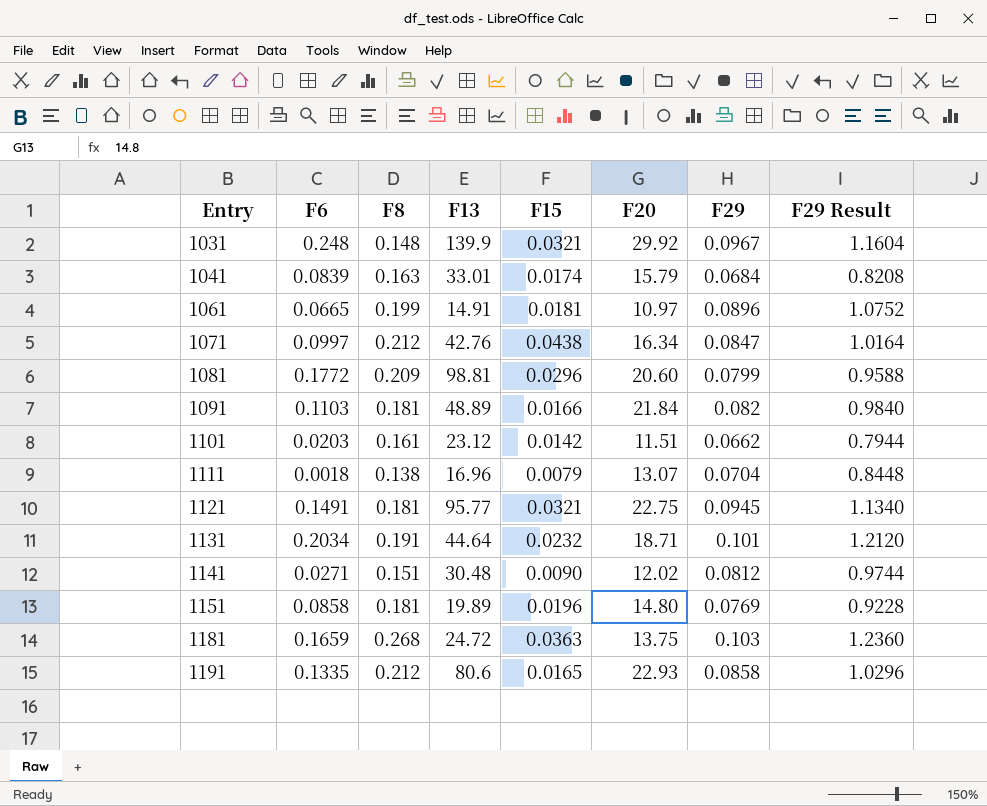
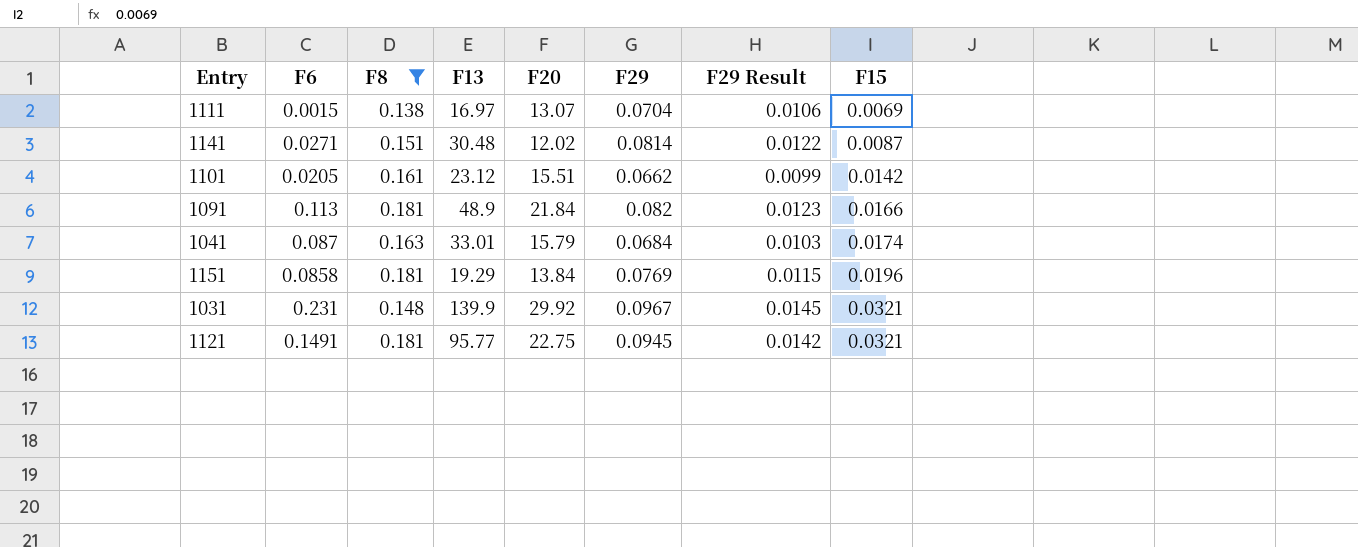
filter: none -> F8 <= 0.181
row order: Entry ascending -> F15 ascending
column F29 Result | formula: [F29] * 12 -> [F29] * 0.15
column F15 | position: 5 -> 8
1111 | F6: 0.0018 -> 0.0015
1111 | F13: 16.96 -> 16.97
1111 | F15: 0.0079 -> 0.0069
1141 | F29: 0.0812 -> 0.0814
1141 | F15: 0.0090 -> 0.0087
1101 | F6: 0.0203 -> 0.0205
1101 | F20: 11.51 -> 15.51
1091 | F6: 0.1103 -> 0.113
1091 | F13: 48.89 -> 48.9
1041 | F6: 0.0839 -> 0.087
1151 | F13: 19.89 -> 19.29
1151 | F20: 14.80 -> 13.84
1031 | F6: 0.248 -> 0.231

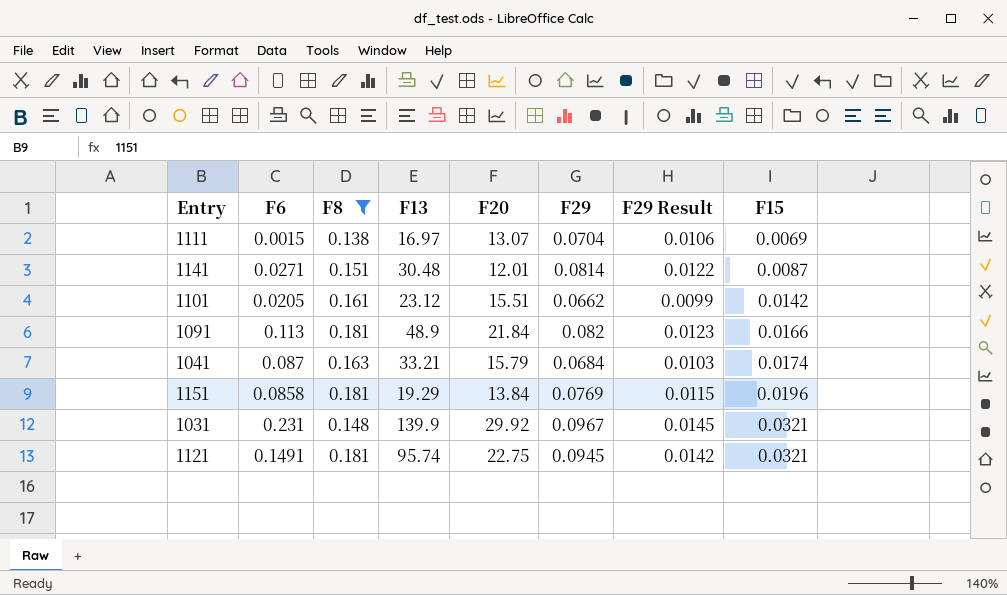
1141 | F20: 12.02 -> 12.01
1041 | F13: 33.01 -> 33.21
1121 | F13: 95.77 -> 95.74

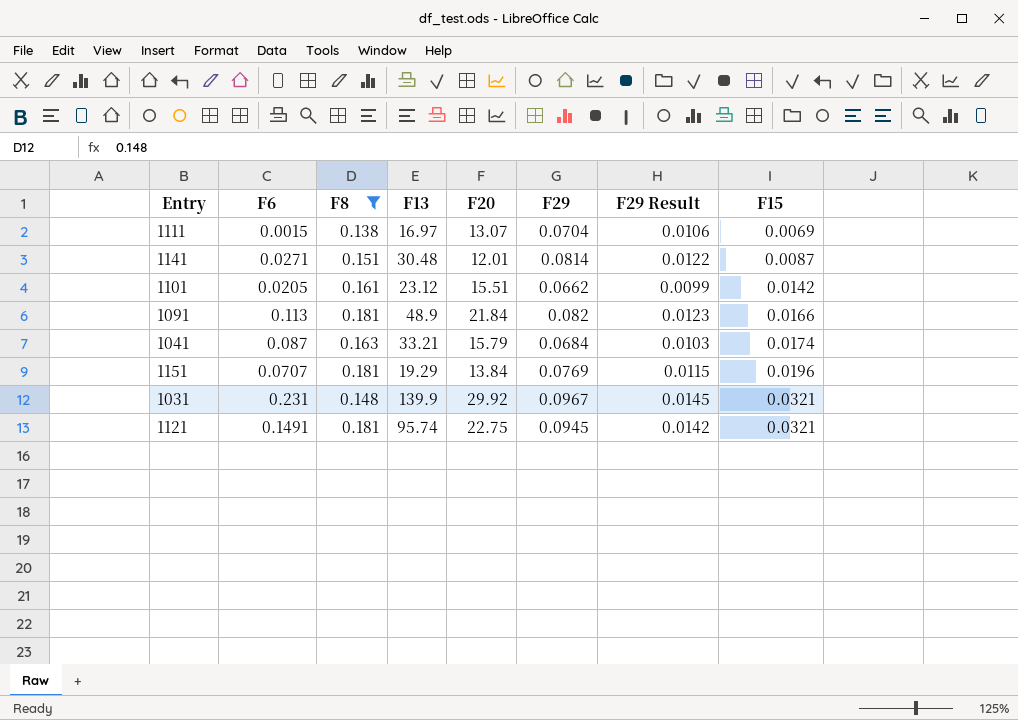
1151 | F6: 0.0858 -> 0.0707

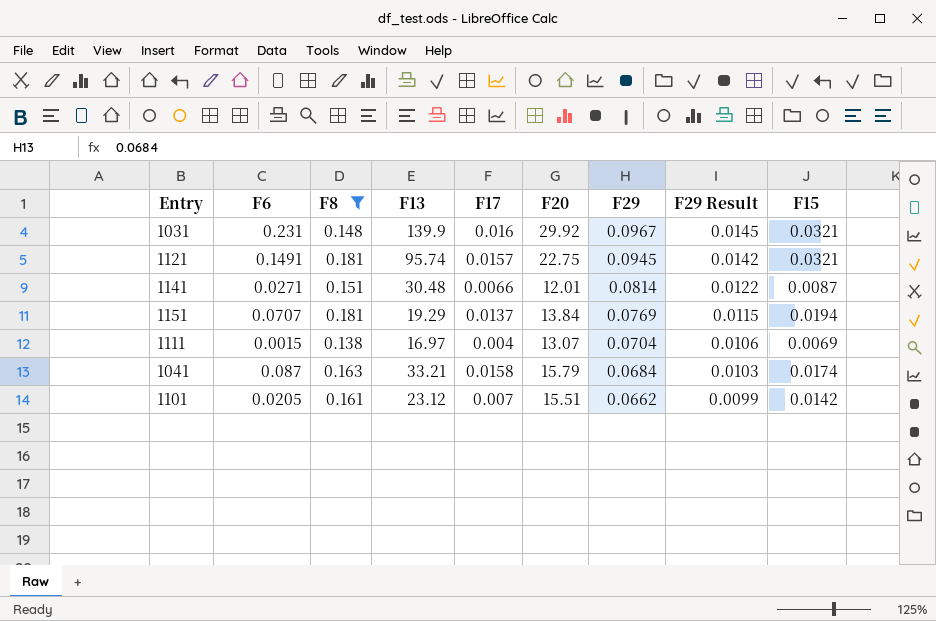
row order: F15 ascending -> F29 descending
column F17 | position: none -> 5
row 1091: 0.113 | 0.181 | 48.9 | 21.84 | 0.082 | 0.0123 | 0.0166 -> none
1151 | F15: 0.0196 -> 0.0194

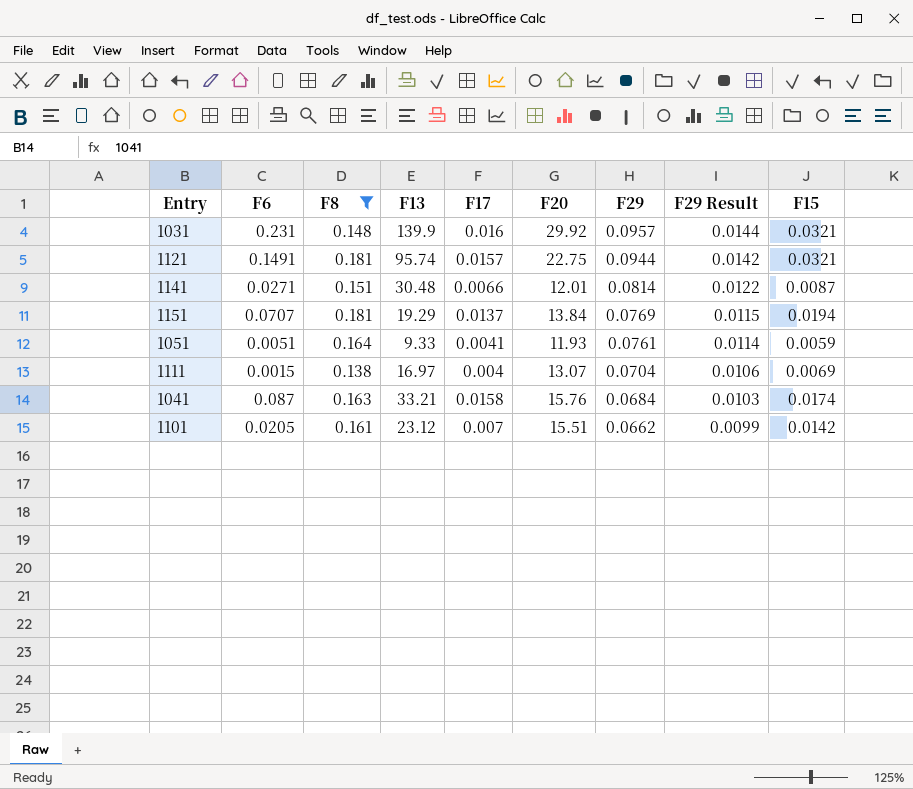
1031 | F29: 0.0967 -> 0.0957
1031 | F29 Result: 0.0145 -> 0.0144
1121 | F29: 0.0945 -> 0.0944
row 1051: none -> 0.0051 | 0.164 | 9.33 | 0.0041 | 11.93 | 0.0761 | 0.0114 | 0.0059
1041 | F20: 15.79 -> 15.76

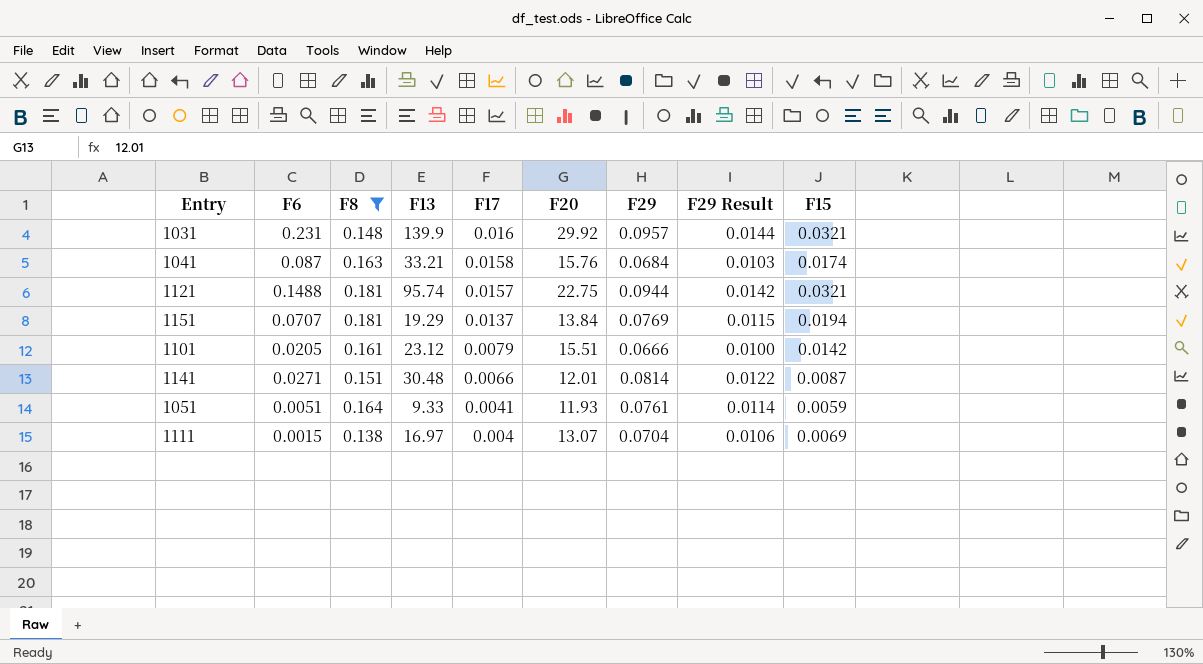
row order: F29 descending -> F17 descending
1121 | F6: 0.1491 -> 0.1488
1101 | F17: 0.007 -> 0.0079
1101 | F29: 0.0662 -> 0.0666
1101 | F29 Result: 0.0099 -> 0.0100

